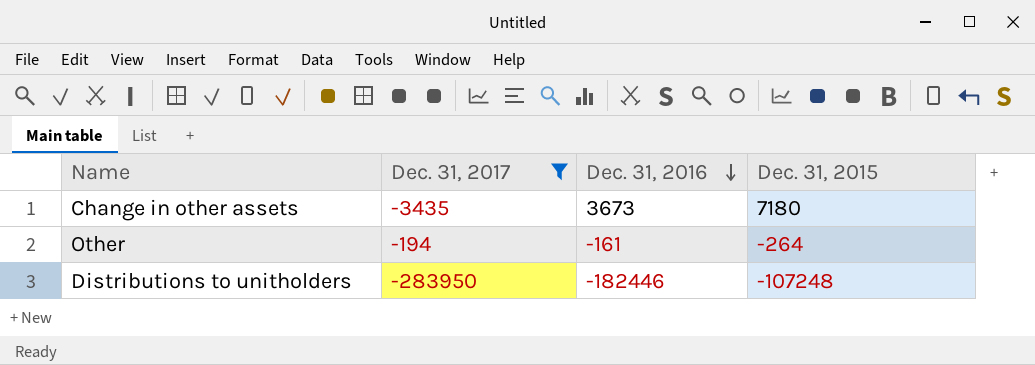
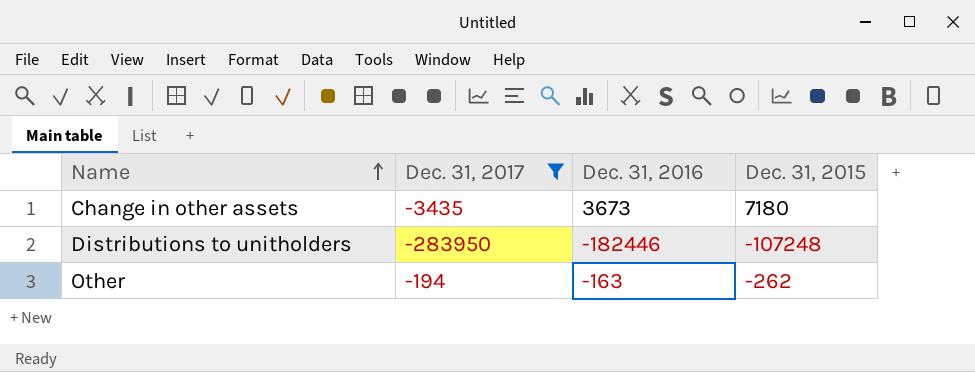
row order: Dec. 31, 2016 descending -> Name ascending
Other | Dec. 31, 2016: -161 -> -163
Other | Dec. 31, 2015: -264 -> -262

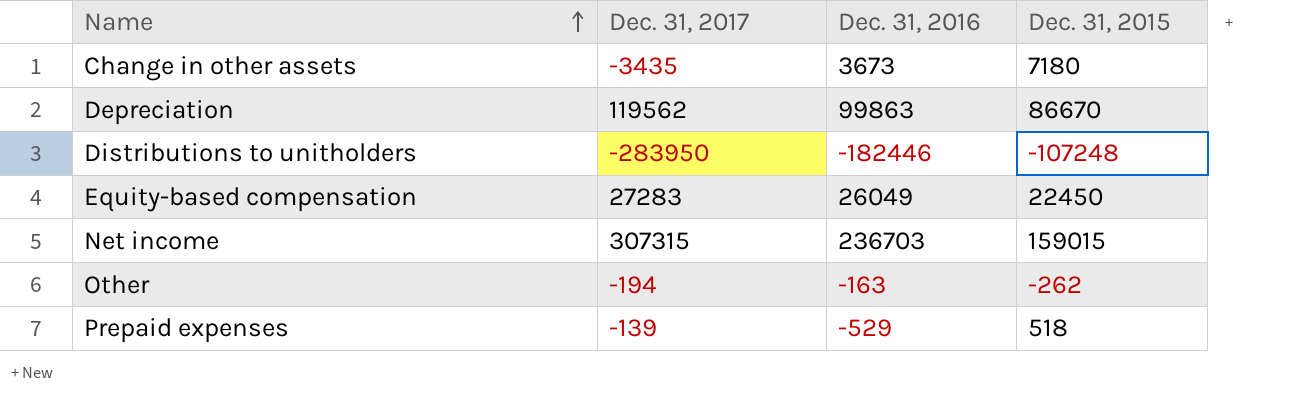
filter: Dec. 31, 2017 <= -194 -> none

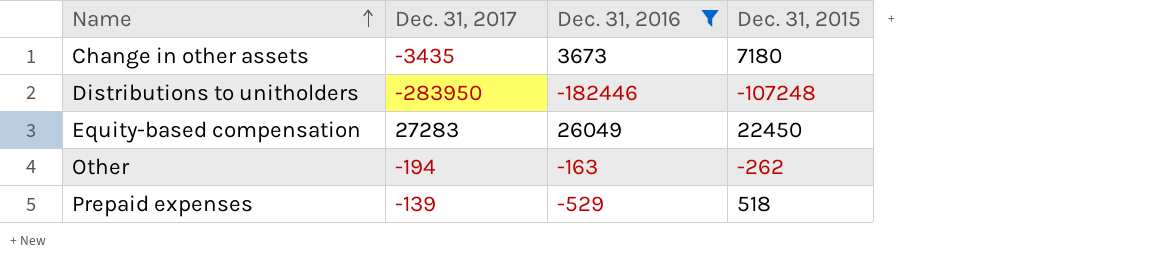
filter: none -> Dec. 31, 2016 <= 26049

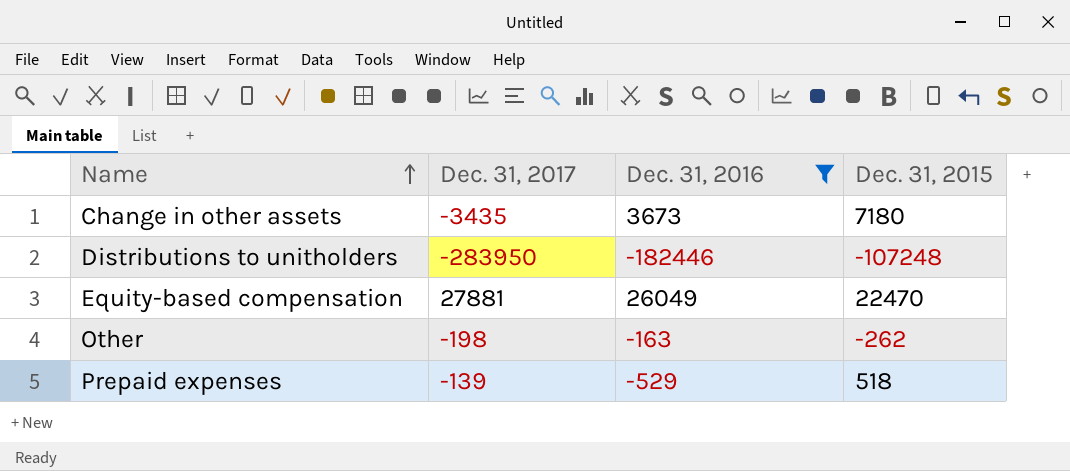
Equity-based compensation | Dec. 31, 2017: 27283 -> 27881
Equity-based compensation | Dec. 31, 2015: 22450 -> 22470
Other | Dec. 31, 2017: -194 -> -198

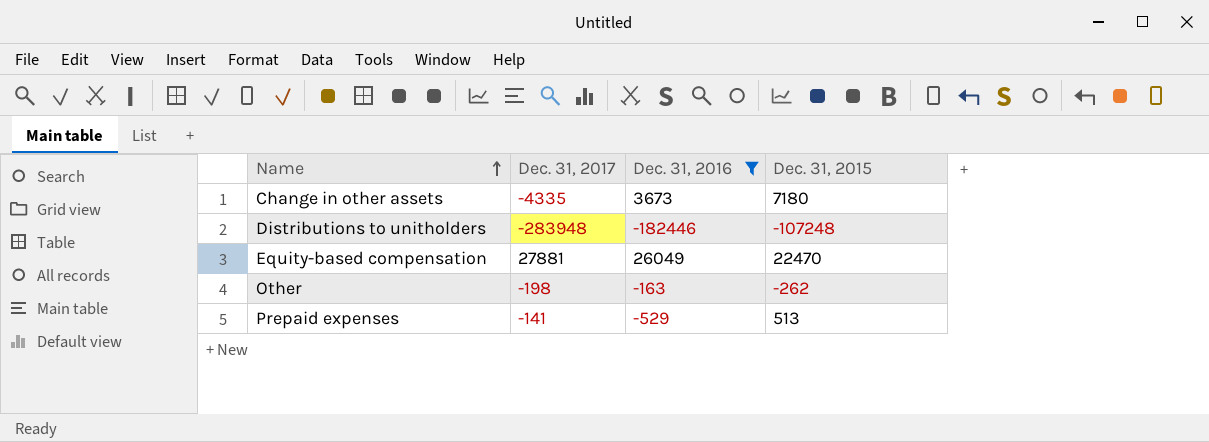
Change in other assets | Dec. 31, 2017: -3435 -> -4335
Distributions to unitholders | Dec. 31, 2017: -283950 -> -283948
Prepaid expenses | Dec. 31, 2017: -139 -> -141
Prepaid expenses | Dec. 31, 2015: 518 -> 513

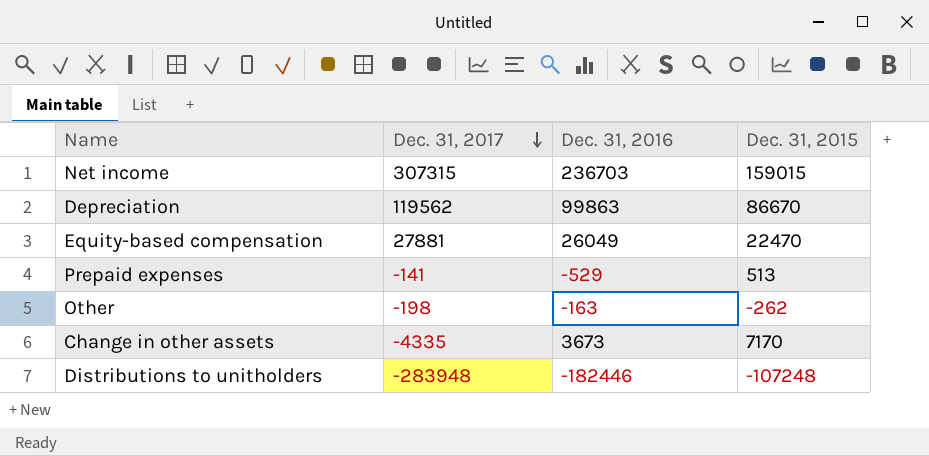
filter: Dec. 31, 2016 <= 26049 -> none
row order: Name ascending -> Dec. 31, 2017 descending
Change in other assets | Dec. 31, 2015: 7180 -> 7170

